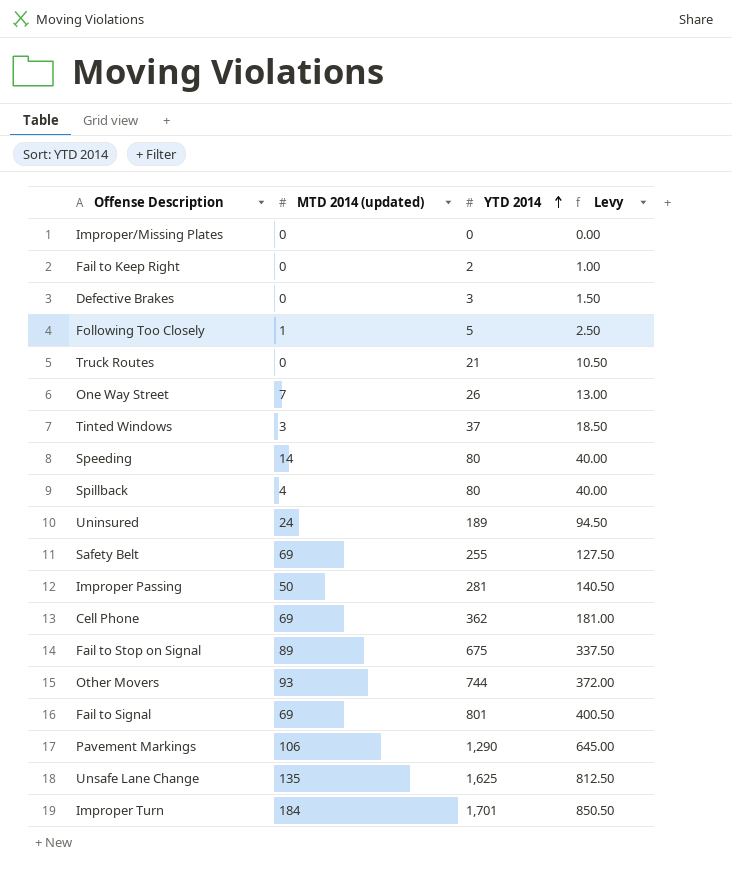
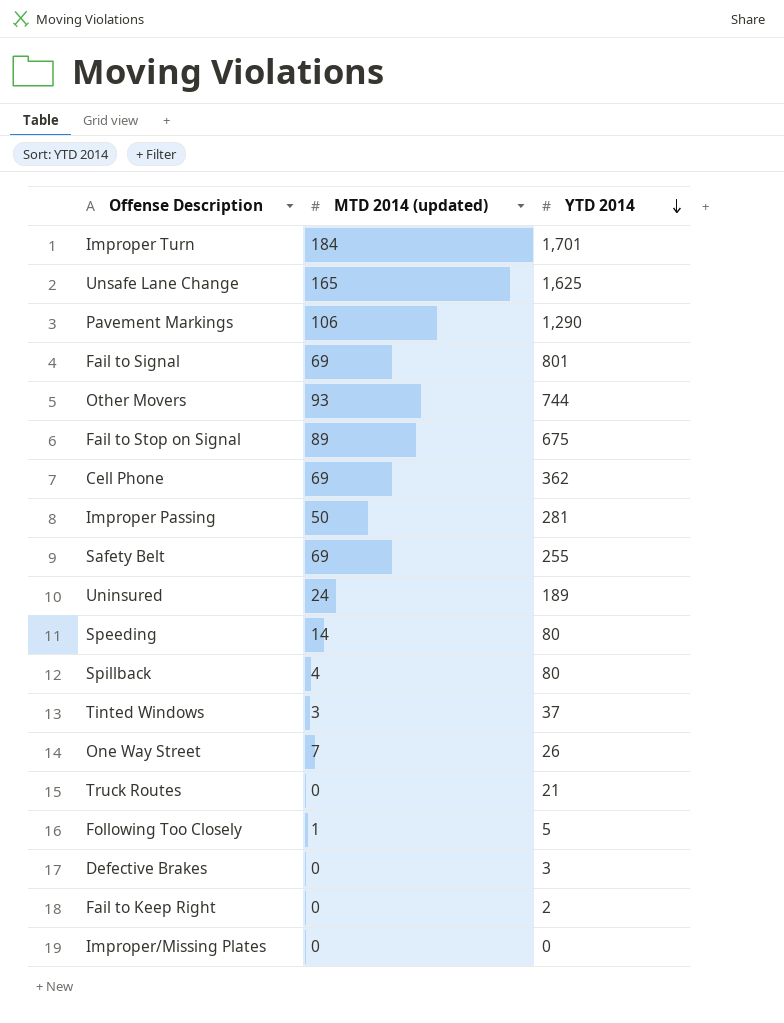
row order: YTD 2014 ascending -> YTD 2014 descending
column Levy | formula: [YTD 2014] * 0.5 -> none
Unsafe Lane Change | MTD 2014 (updated): 135 -> 165

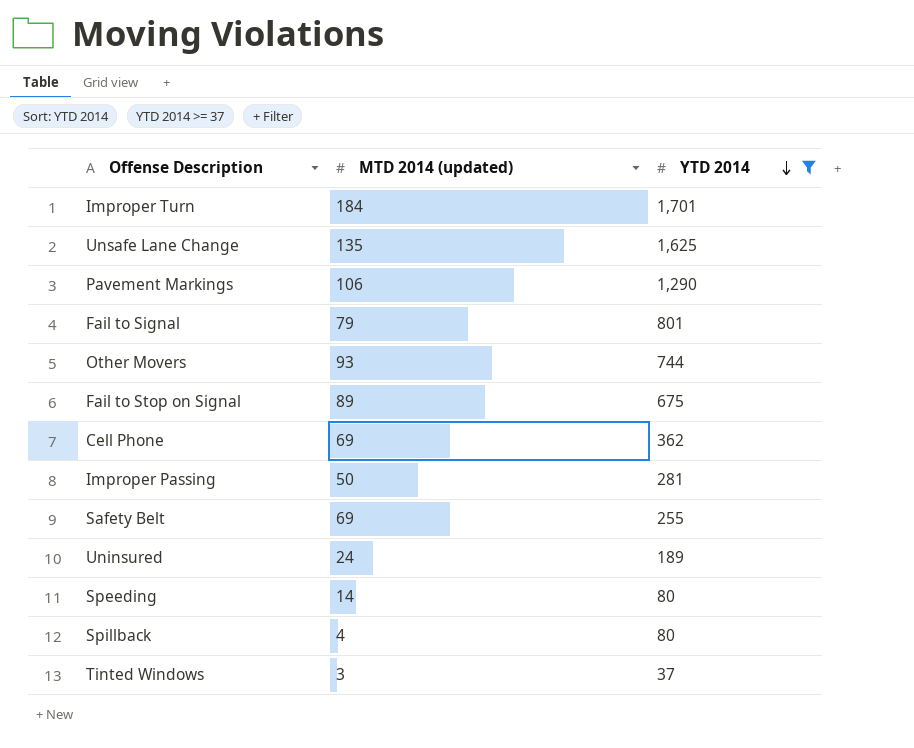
filter: none -> YTD 2014 >= 37
Unsafe Lane Change | MTD 2014 (updated): 165 -> 135
Fail to Signal | MTD 2014 (updated): 69 -> 79

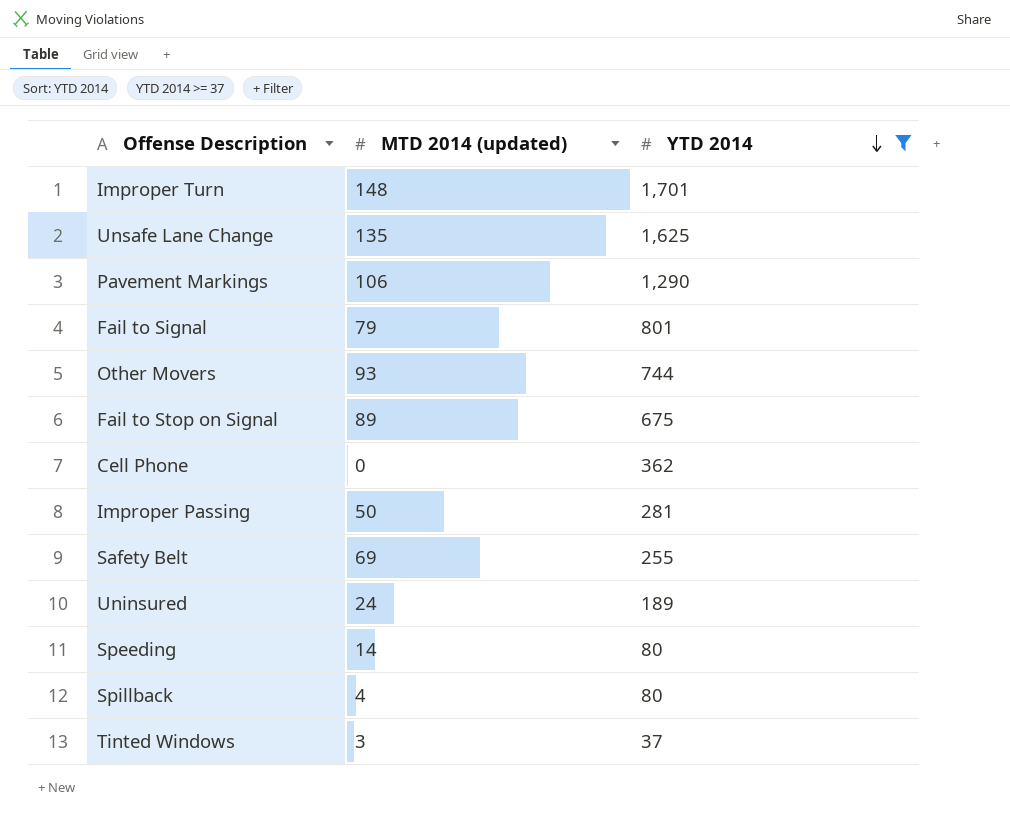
Improper Turn | MTD 2014 (updated): 184 -> 148
Cell Phone | MTD 2014 (updated): 69 -> 0

